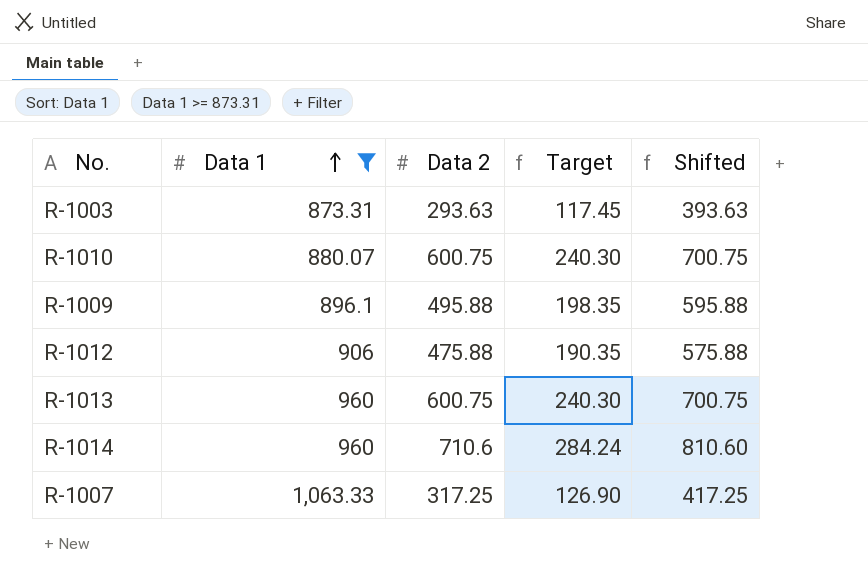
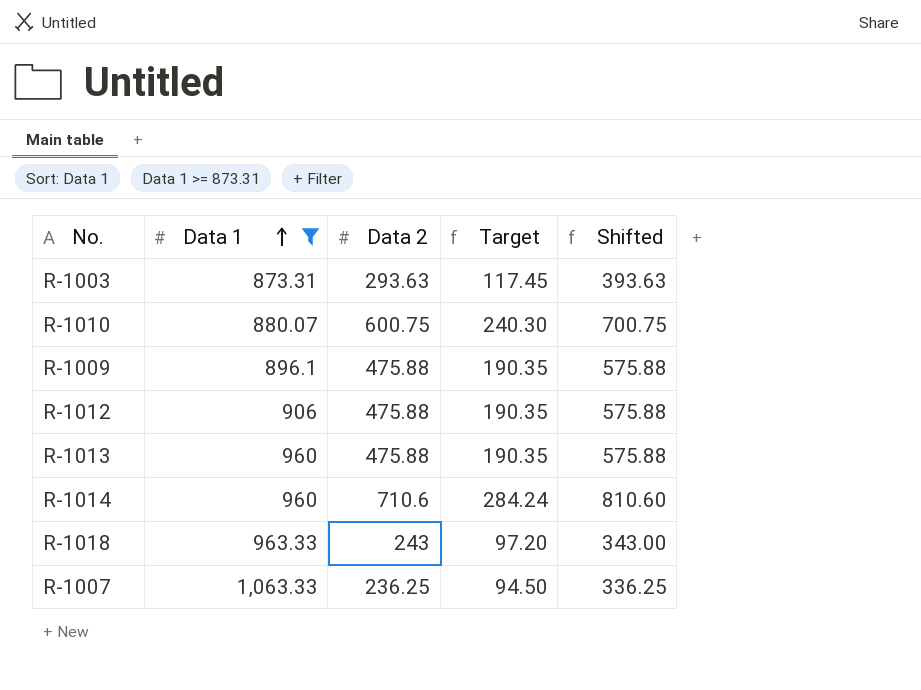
R-1009 | Data 2: 495.88 -> 475.88
R-1009 | Target: 198.35 -> 190.35
R-1009 | Shifted: 595.88 -> 575.88
R-1013 | Data 2: 600.75 -> 475.88
R-1013 | Target: 240.30 -> 190.35
R-1013 | Shifted: 700.75 -> 575.88
row R-1018: none -> 963.33 | 243 | 97.20 | 343.00
R-1007 | Data 2: 317.25 -> 236.25
R-1007 | Target: 126.90 -> 94.50
R-1007 | Shifted: 417.25 -> 336.25

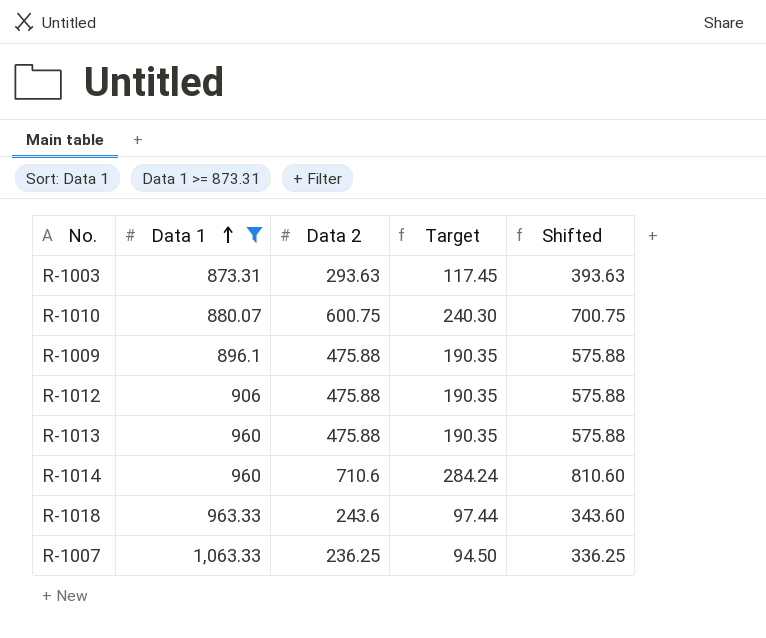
R-1018 | Data 2: 243 -> 243.6
R-1018 | Target: 97.20 -> 97.44
R-1018 | Shifted: 343.00 -> 343.60

